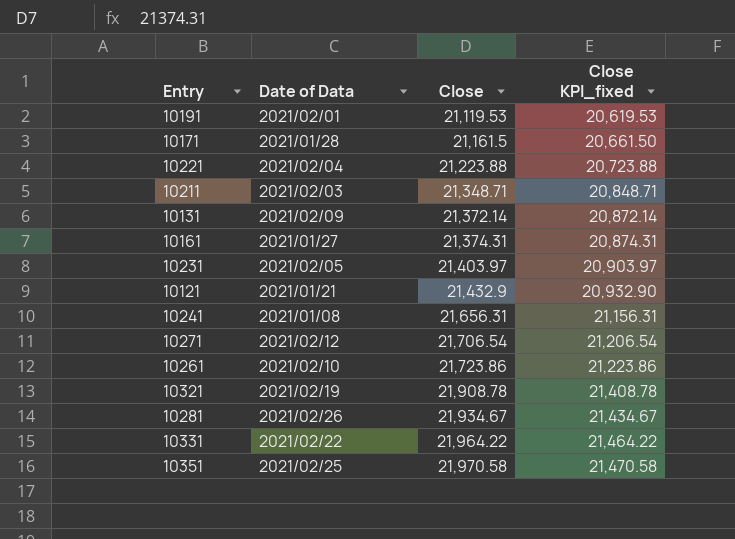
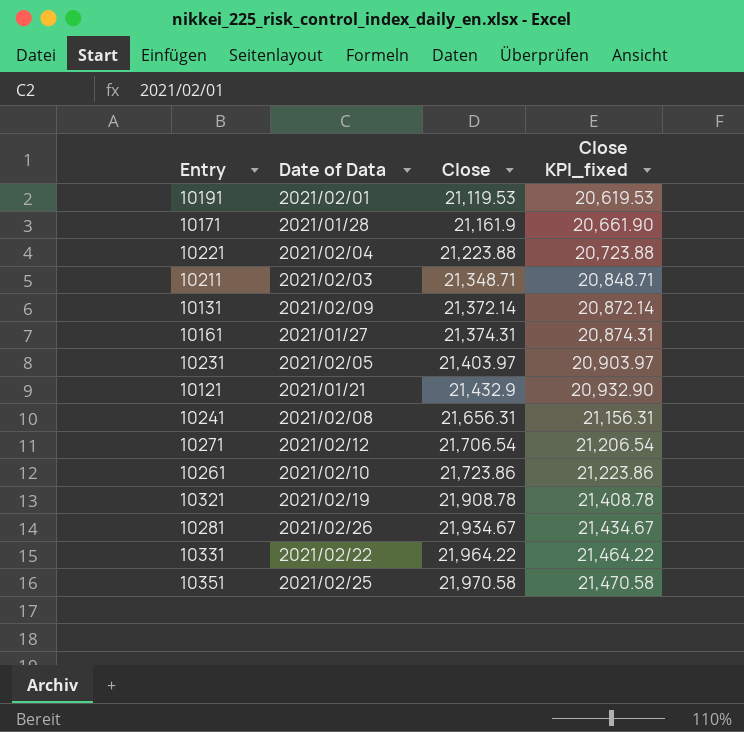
10171 | Close: 21,161.5 -> 21,161.9
10171 | Close KPI_fixed: 20,661.50 -> 20,661.90
10241 | Date of Data: 2021/01/08 -> 2021/02/08

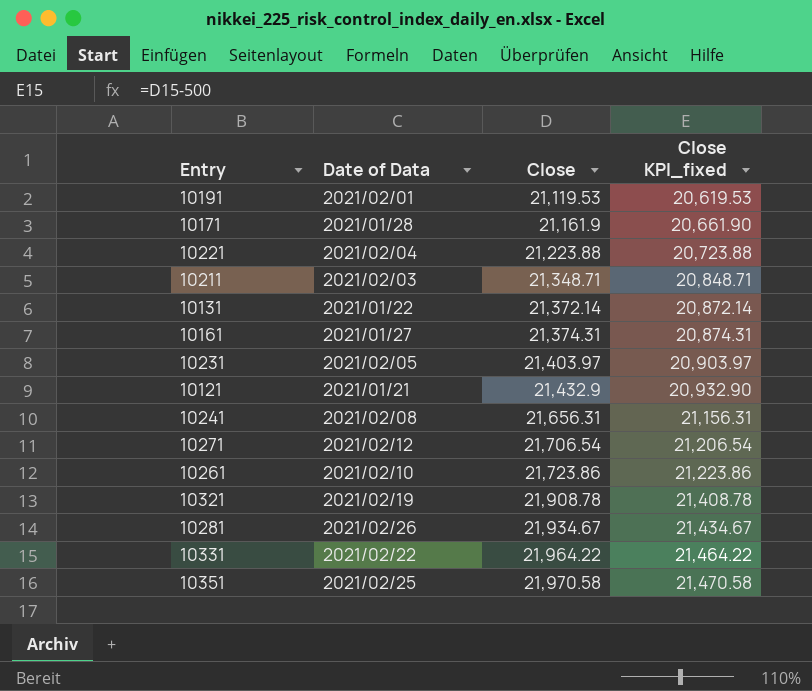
10131 | Date of Data: 2021/02/09 -> 2021/01/22

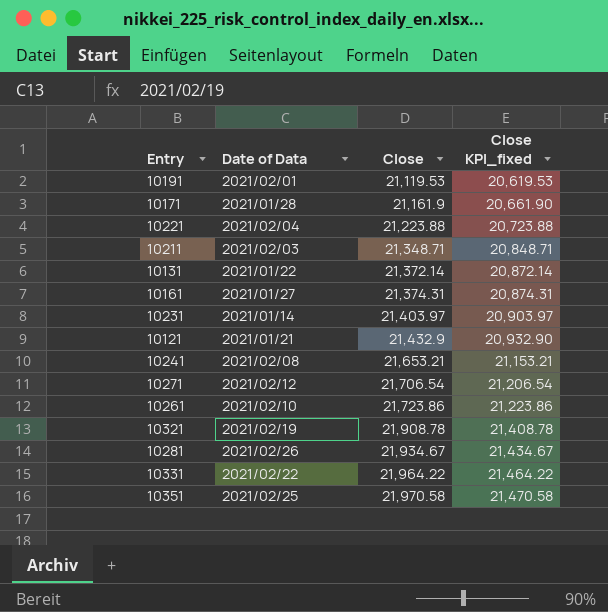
10231 | Date of Data: 2021/02/05 -> 2021/01/14
10241 | Close: 21,656.31 -> 21,653.21
10241 | Close KPI_fixed: 21,156.31 -> 21,153.21

